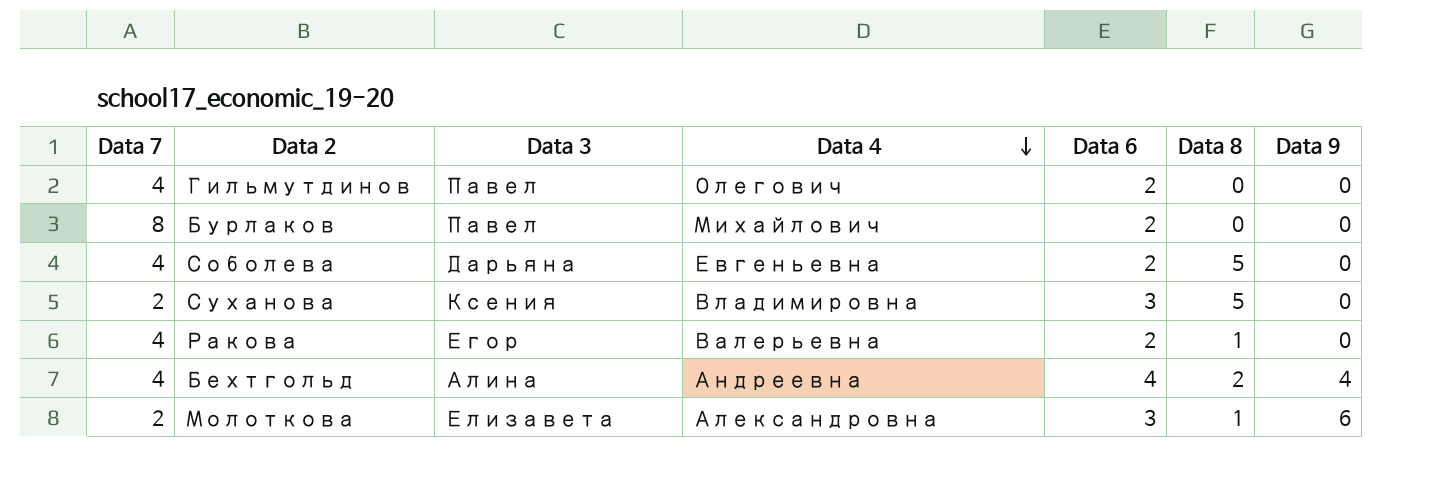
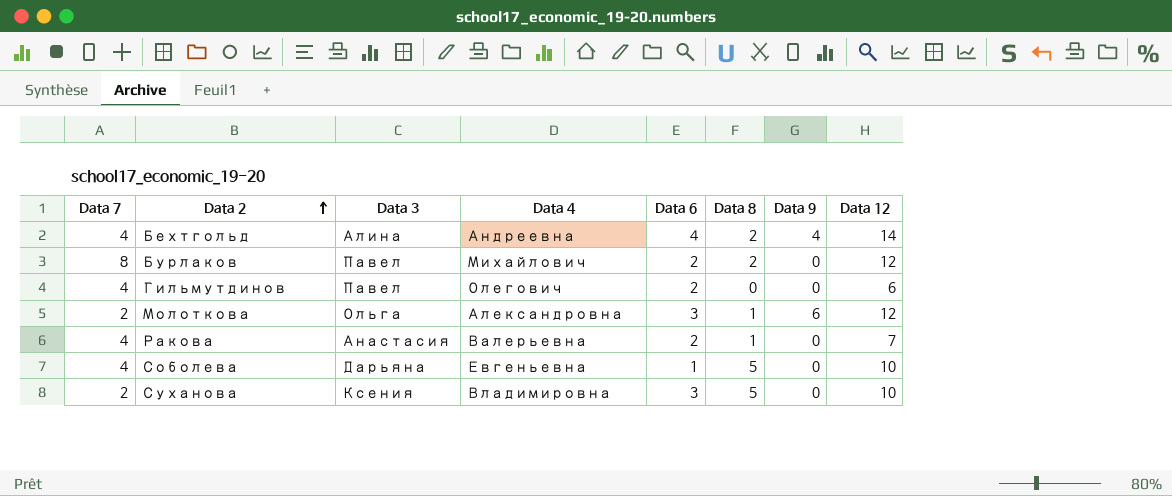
row order: Data 4 descending -> Data 2 ascending
column Data 12 | formula: none -> [Data 7] + [Data 6] + [Data 8] + [Data 9]
Бурлаков | Data 8: 0 -> 2
Молоткова | Data 3: Елизавета -> Ольга
Ракова | Data 3: Егор -> Анастасия
Соболева | Data 6: 2 -> 1

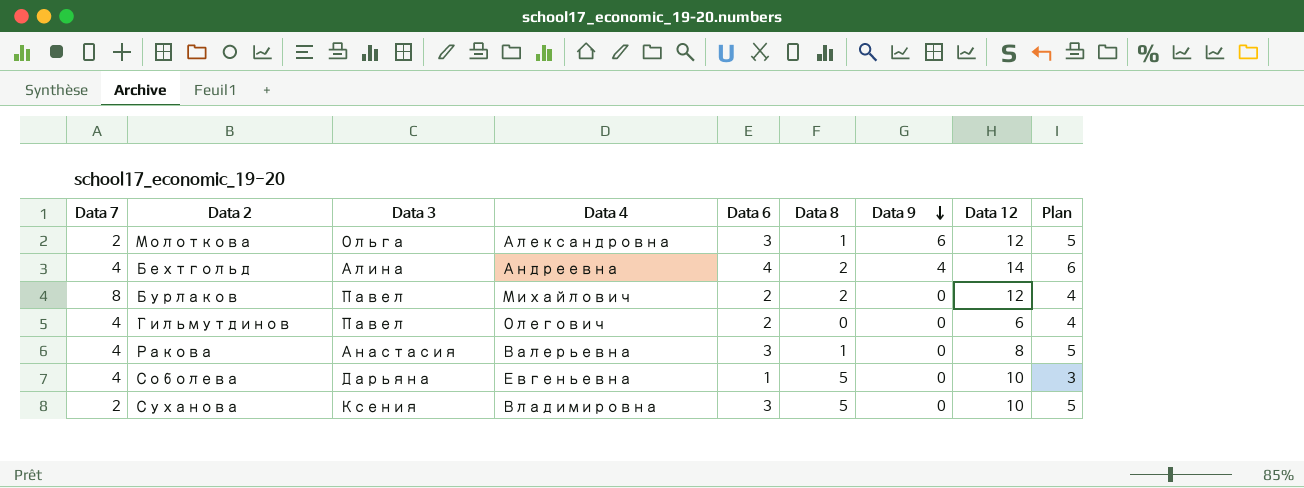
row order: Data 2 ascending -> Data 9 descending
column Plan | formula: none -> [Data 6] + 2
Ракова | Data 6: 2 -> 3
Ракова | Data 12: 7 -> 8

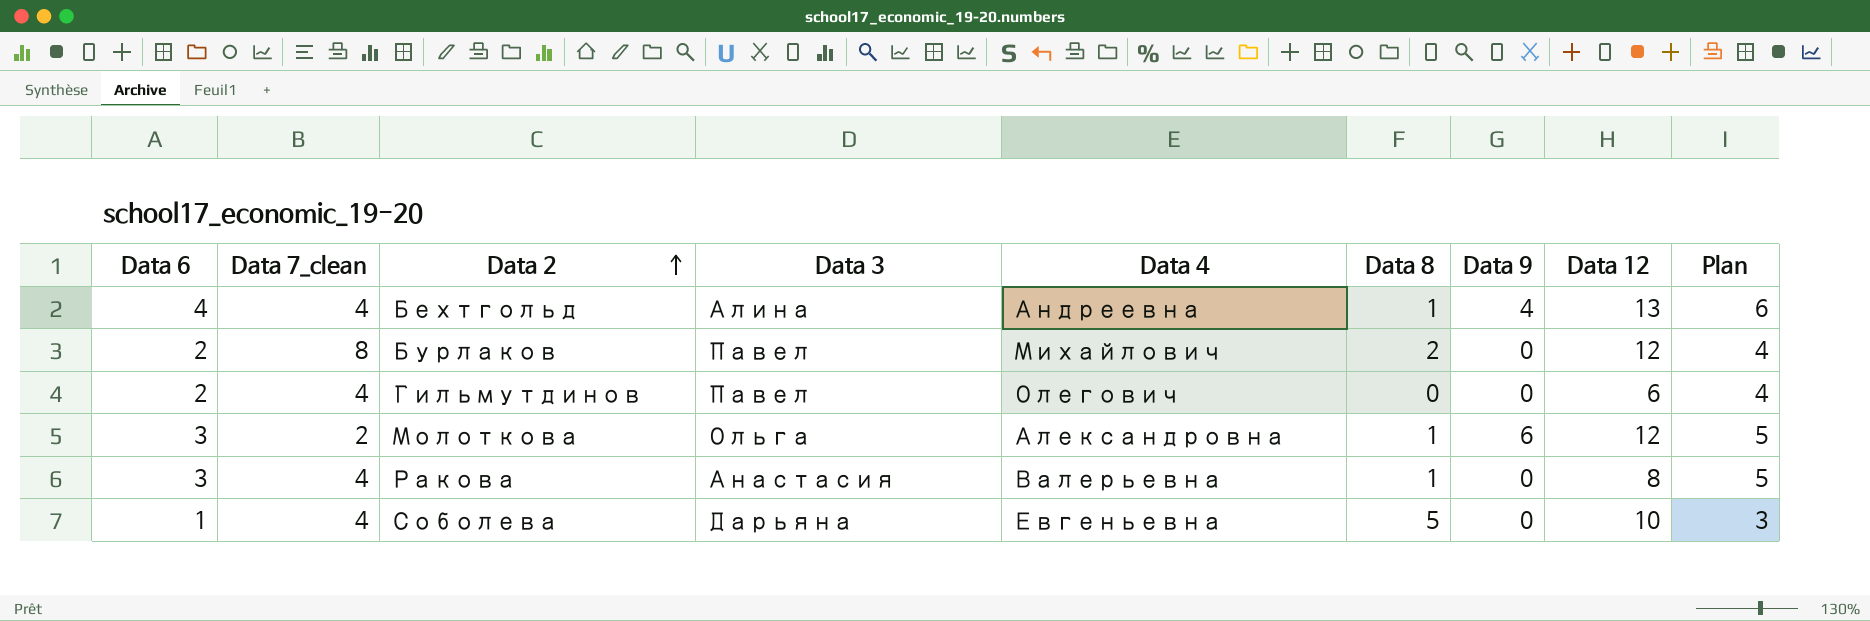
row order: Data 9 descending -> Data 2 ascending
column Data 6 | position: 5 -> 1
column name: Data 7 -> Data 7_clean
row Суханова: 2 | Ксения | Владимировна | 3 | 5 | 0 | 10 | 5 -> none
Бехтгольд | Data 8: 2 -> 1
Бехтгольд | Data 12: 14 -> 13

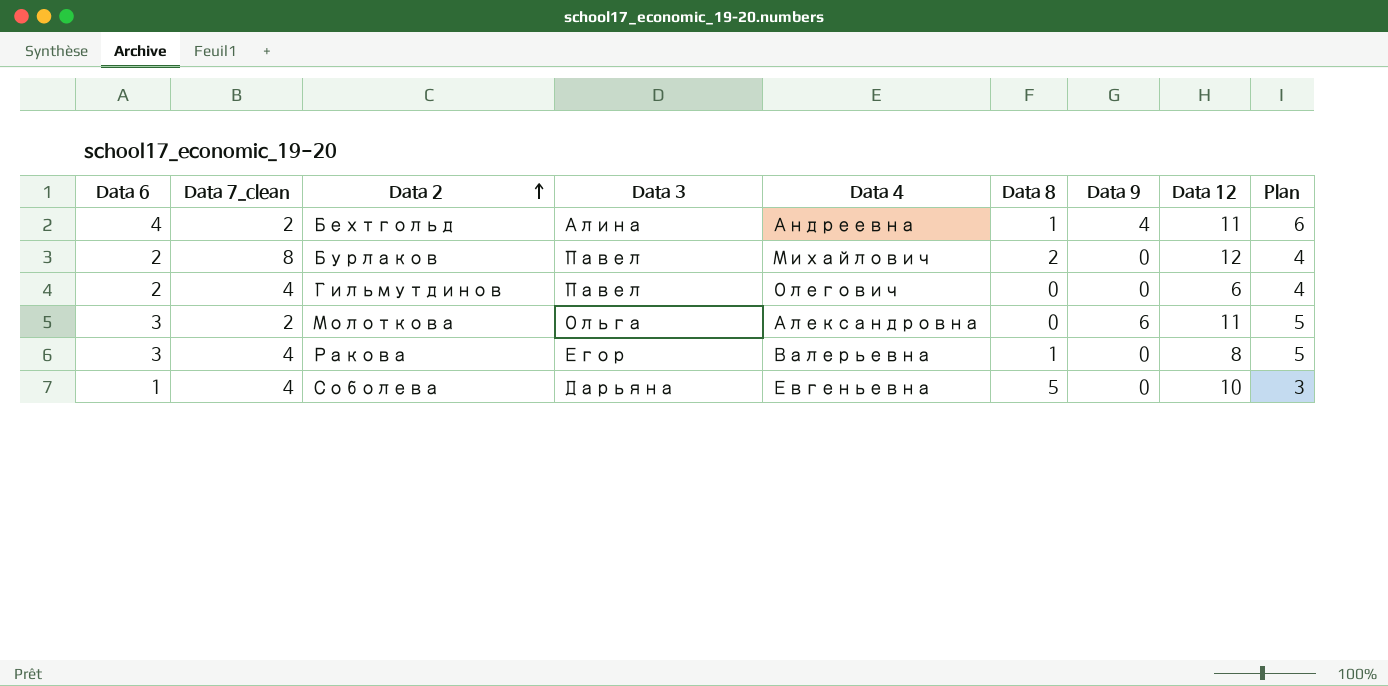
Бехтгольд | Data 7_clean: 4 -> 2
Бехтгольд | Data 12: 13 -> 11
Молоткова | Data 8: 1 -> 0
Молоткова | Data 12: 12 -> 11
Ракова | Data 3: Анастасия -> Егор

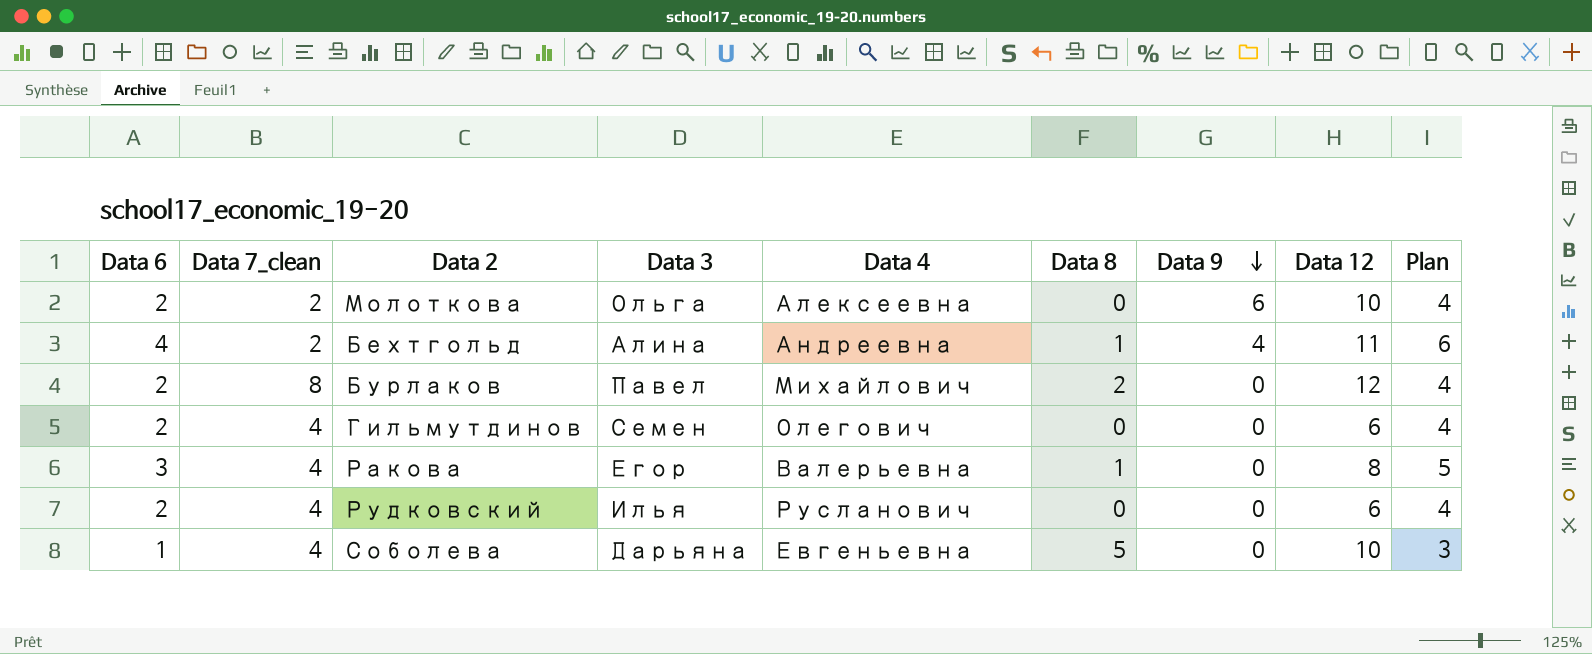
row order: Data 2 ascending -> Data 9 descending
Молоткова | Data 6: 3 -> 2
Молоткова | Data 4: Александровна -> Алексеевна
Молоткова | Data 12: 11 -> 10
Молоткова | Plan: 5 -> 4
Гильмутдинов | Data 3: Павел -> Семен
row Рудковский: none -> 2 | 4 | Илья | Русланович | 0 | 0 | 6 | 4

